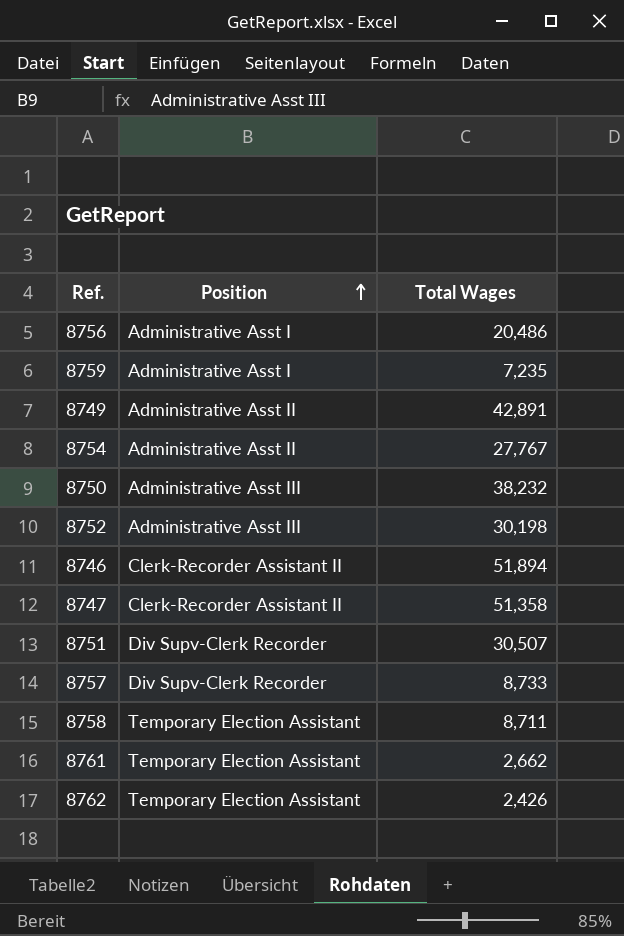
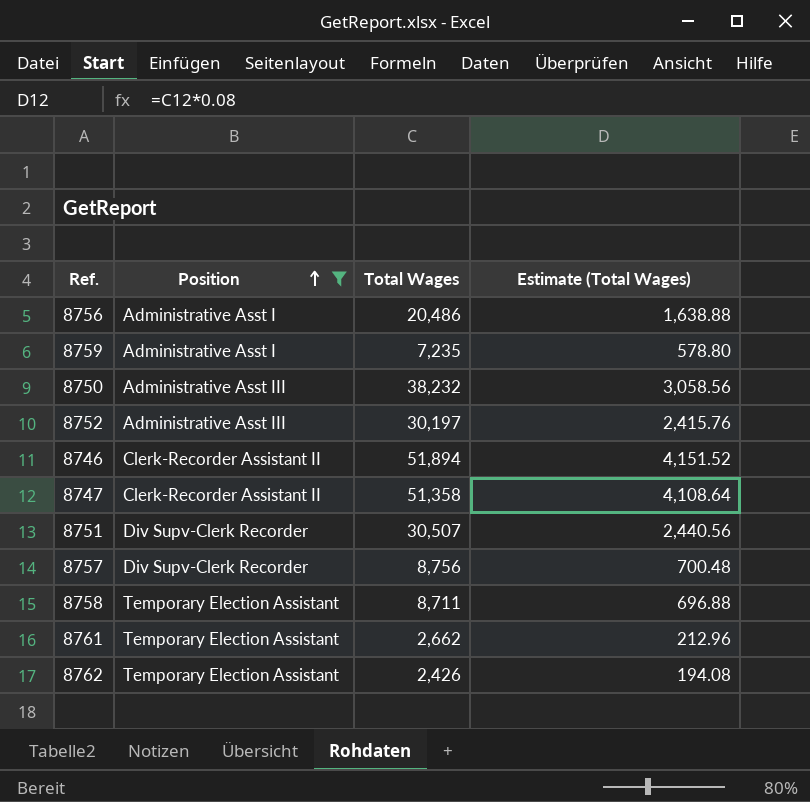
filter: none -> Position != Administrative Asst II
column Estimate (Total Wages) | formula: none -> [Total Wages] * 0.08
8752 | Total Wages: 30,198 -> 30,197
8757 | Total Wages: 8,733 -> 8,756

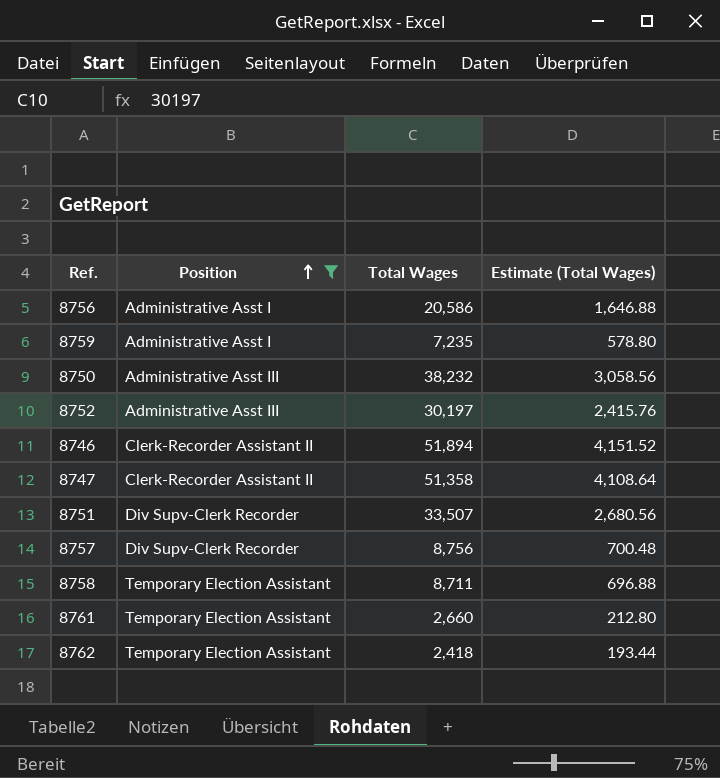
8756 | Total Wages: 20,486 -> 20,586
8756 | Estimate (Total Wages): 1,638.88 -> 1,646.88
8751 | Total Wages: 30,507 -> 33,507
8751 | Estimate (Total Wages): 2,440.56 -> 2,680.56
8761 | Total Wages: 2,662 -> 2,660
8761 | Estimate (Total Wages): 212.96 -> 212.80
8762 | Total Wages: 2,426 -> 2,418
8762 | Estimate (Total Wages): 194.08 -> 193.44

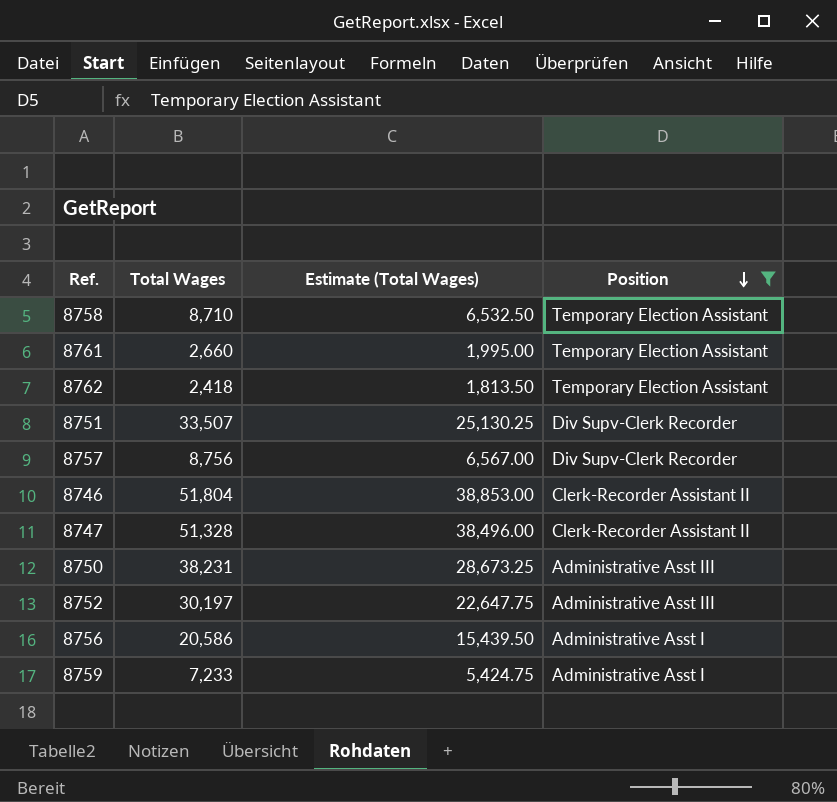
row order: Position ascending -> Position descending
column Estimate (Total Wages) | formula: [Total Wages] * 0.08 -> [Total Wages] * 0.75
column Position | position: 2 -> 4
8758 | Total Wages: 8,711 -> 8,710
8746 | Total Wages: 51,894 -> 51,804
8747 | Total Wages: 51,358 -> 51,328
8750 | Total Wages: 38,232 -> 38,231
8759 | Total Wages: 7,235 -> 7,233

